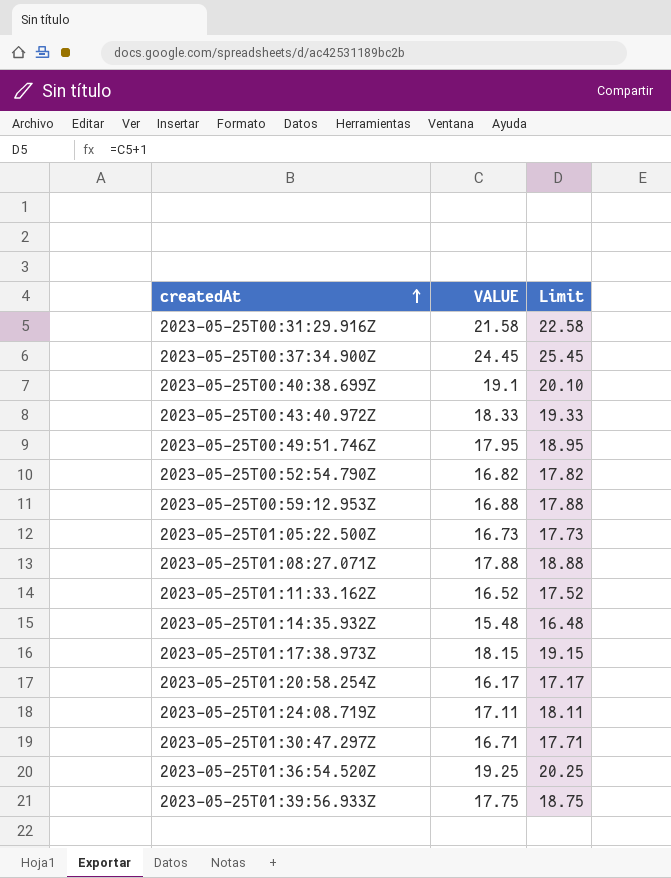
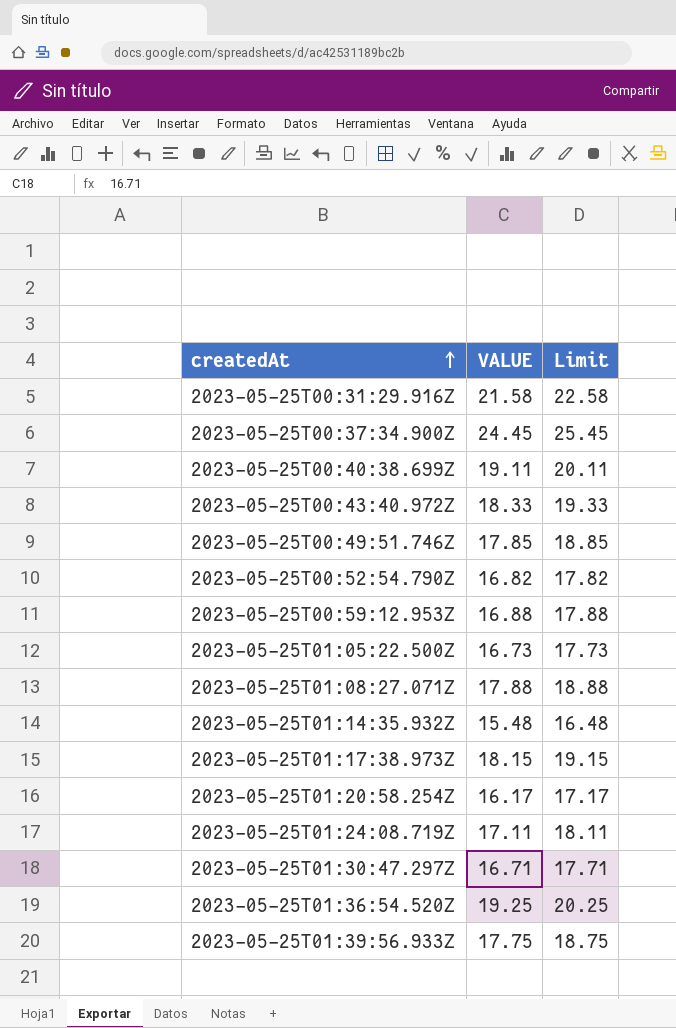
row 2023-05-25T01:11:33.162Z: 16.52 | 17.52 -> none
2023-05-25T00:40:38.699Z | VALUE: 19.1 -> 19.11
2023-05-25T00:40:38.699Z | Limit: 20.10 -> 20.11
2023-05-25T00:49:51.746Z | VALUE: 17.95 -> 17.85
2023-05-25T00:49:51.746Z | Limit: 18.95 -> 18.85

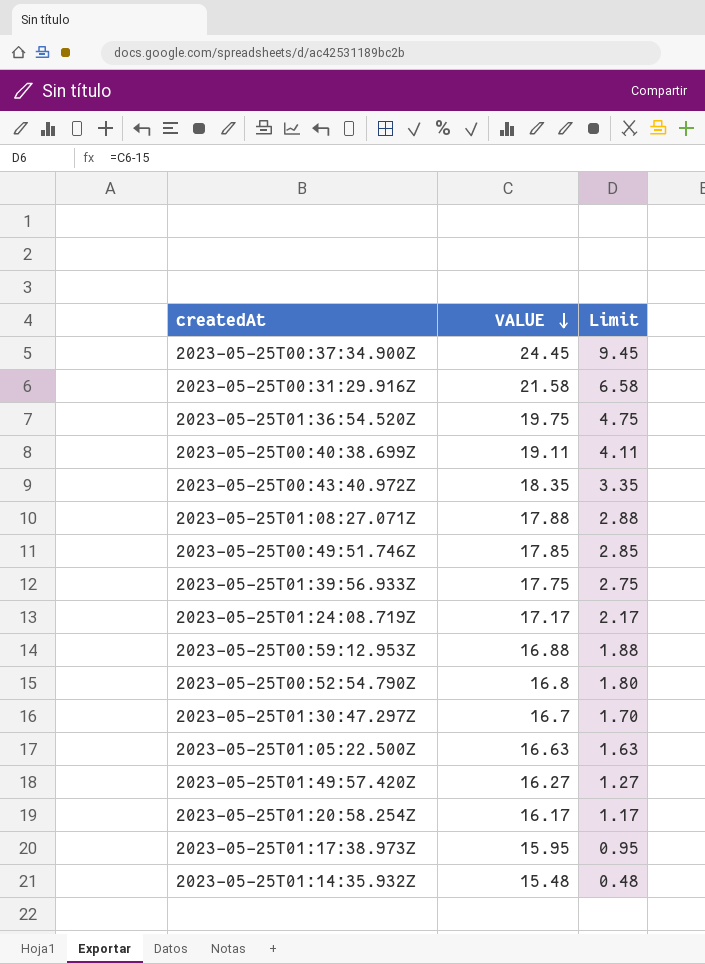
row order: createdAt ascending -> VALUE descending
column Limit | formula: [VALUE] + 1 -> [VALUE] - 15
2023-05-25T01:36:54.520Z | VALUE: 19.25 -> 19.75
2023-05-25T00:43:40.972Z | VALUE: 18.33 -> 18.35
2023-05-25T01:24:08.719Z | VALUE: 17.11 -> 17.17
2023-05-25T00:52:54.790Z | VALUE: 16.82 -> 16.8
2023-05-25T01:30:47.297Z | VALUE: 16.71 -> 16.7
2023-05-25T01:05:22.500Z | VALUE: 16.73 -> 16.63
row 2023-05-25T01:49:57.420Z: none -> 16.27 | 1.27
2023-05-25T01:17:38.973Z | VALUE: 18.15 -> 15.95

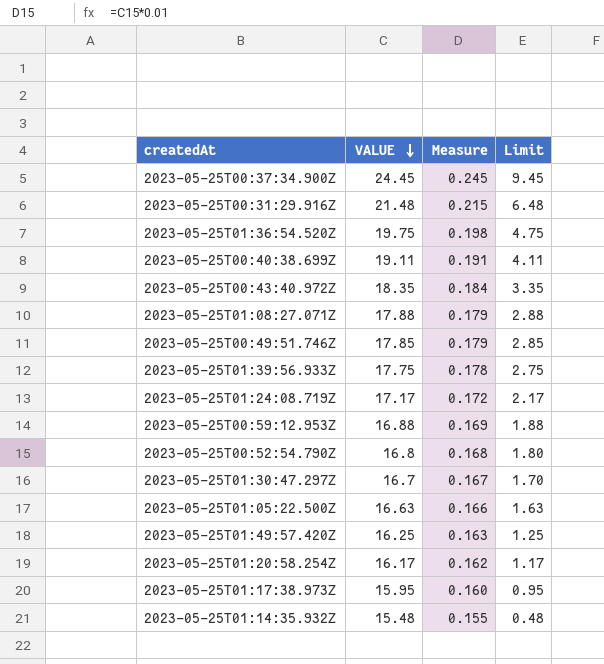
column Measure | formula: none -> [VALUE] * 0.01
2023-05-25T00:31:29.916Z | VALUE: 21.58 -> 21.48
2023-05-25T00:31:29.916Z | Limit: 6.58 -> 6.48
2023-05-25T01:49:57.420Z | VALUE: 16.27 -> 16.25
2023-05-25T01:49:57.420Z | Limit: 1.27 -> 1.25

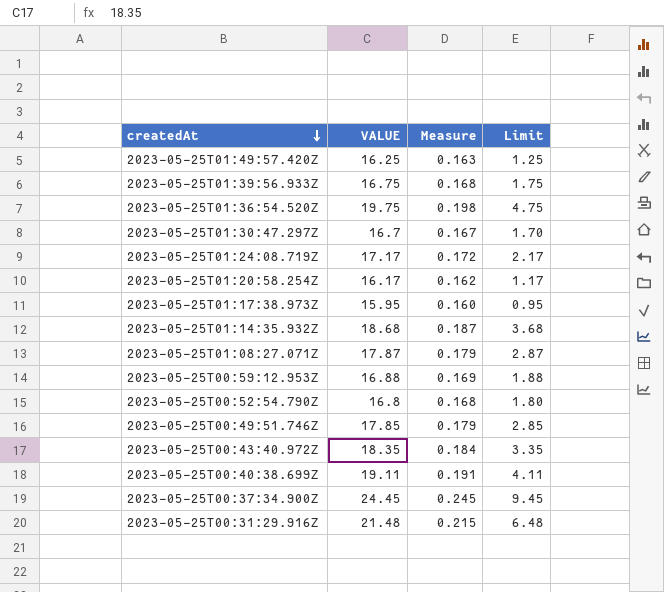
row order: VALUE descending -> createdAt descending
row 2023-05-25T01:05:22.500Z: 16.63 | 0.166 | 1.63 -> none
2023-05-25T01:39:56.933Z | VALUE: 17.75 -> 16.75
2023-05-25T01:39:56.933Z | Measure: 0.178 -> 0.168
2023-05-25T01:39:56.933Z | Limit: 2.75 -> 1.75
2023-05-25T01:14:35.932Z | VALUE: 15.48 -> 18.68
2023-05-25T01:14:35.932Z | Measure: 0.155 -> 0.187
2023-05-25T01:14:35.932Z | Limit: 0.48 -> 3.68
2023-05-25T01:08:27.071Z | VALUE: 17.88 -> 17.87
2023-05-25T01:08:27.071Z | Limit: 2.88 -> 2.87

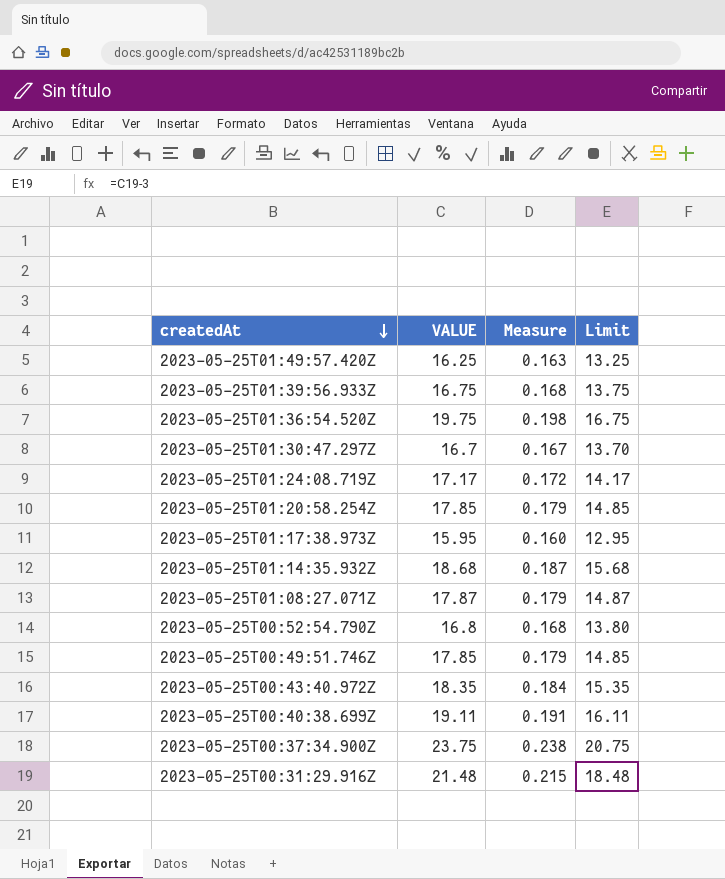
column Limit | formula: [VALUE] - 15 -> [VALUE] - 3
row 2023-05-25T00:59:12.953Z: 16.88 | 0.169 | 1.88 -> none
2023-05-25T01:20:58.254Z | VALUE: 16.17 -> 17.85
2023-05-25T01:20:58.254Z | Measure: 0.162 -> 0.179
2023-05-25T00:37:34.900Z | VALUE: 24.45 -> 23.75
2023-05-25T00:37:34.900Z | Measure: 0.245 -> 0.238

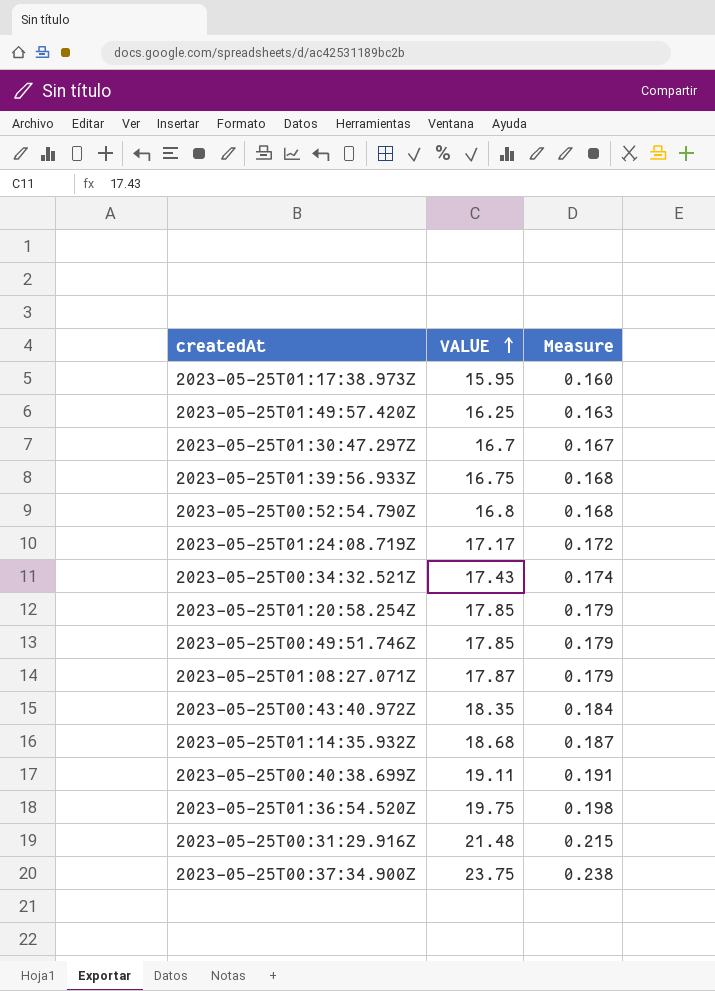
row order: createdAt descending -> VALUE ascending
column Limit | formula: [VALUE] - 3 -> none
row 2023-05-25T00:34:32.521Z: none -> 17.43 | 0.174

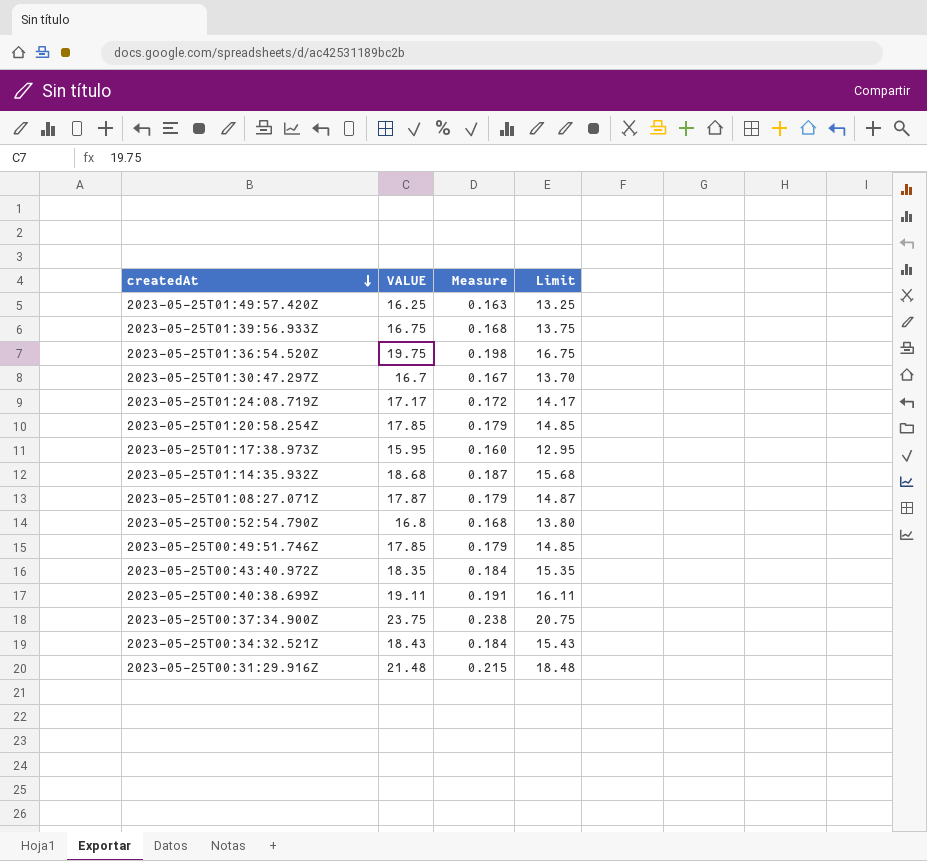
row order: VALUE ascending -> createdAt descending
column Limit | formula: none -> [VALUE] - 3
2023-05-25T00:34:32.521Z | VALUE: 17.43 -> 18.43
2023-05-25T00:34:32.521Z | Measure: 0.174 -> 0.184

